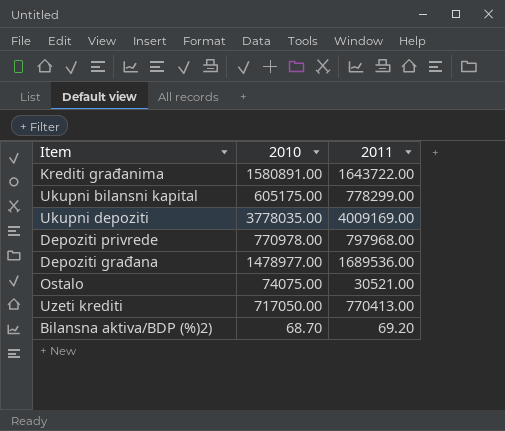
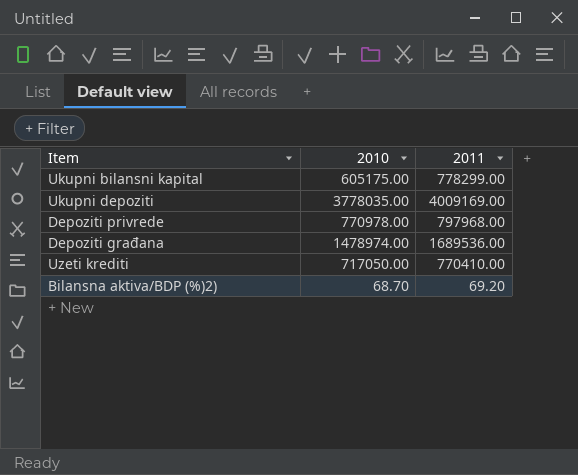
row Krediti građanima: 1580891.00 | 1643722.00 -> none
row Ostalo: 74075.00 | 30521.00 -> none
Depoziti građana | 2010: 1478977.00 -> 1478974.00
Uzeti krediti | 2011: 770413.00 -> 770410.00

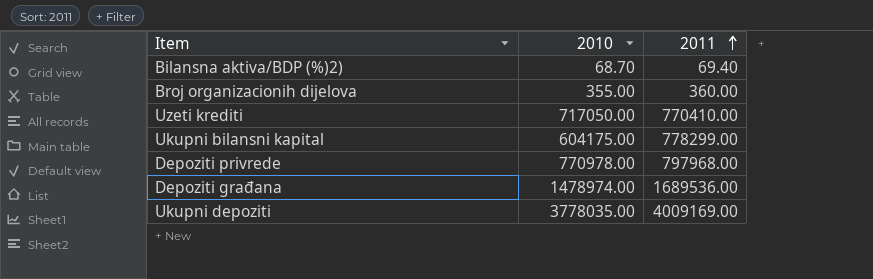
row order: none -> 2011 ascending
Bilansna aktiva/BDP (%)2) | 2011: 69.20 -> 69.40
row Broj organizacionih dijelova: none -> 355.00 | 360.00
Ukupni bilansni kapital | 2010: 605175.00 -> 604175.00

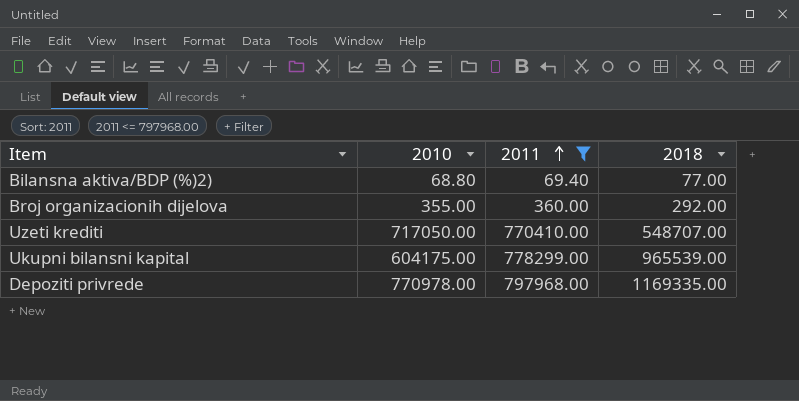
filter: none -> 2011 <= 797968.00
column 2018 | position: none -> 4
Bilansna aktiva/BDP (%)2) | 2010: 68.70 -> 68.80

